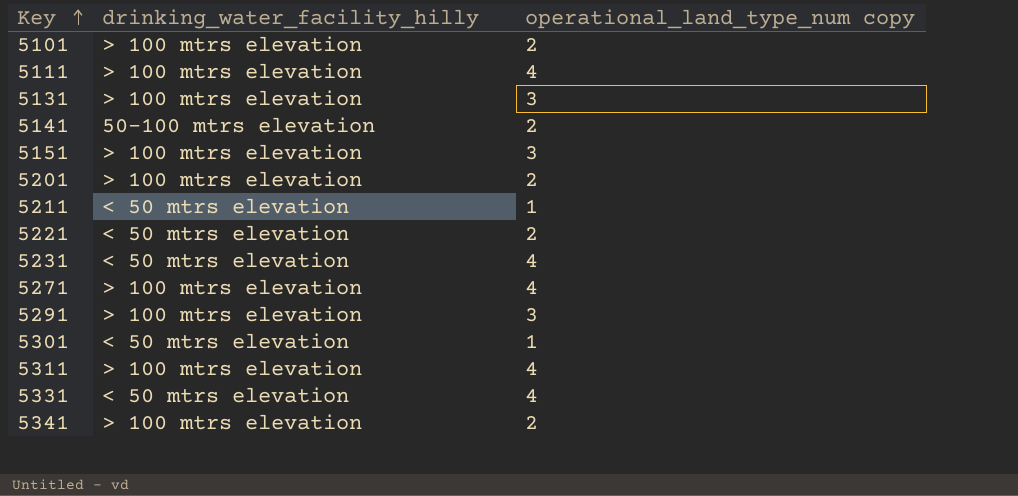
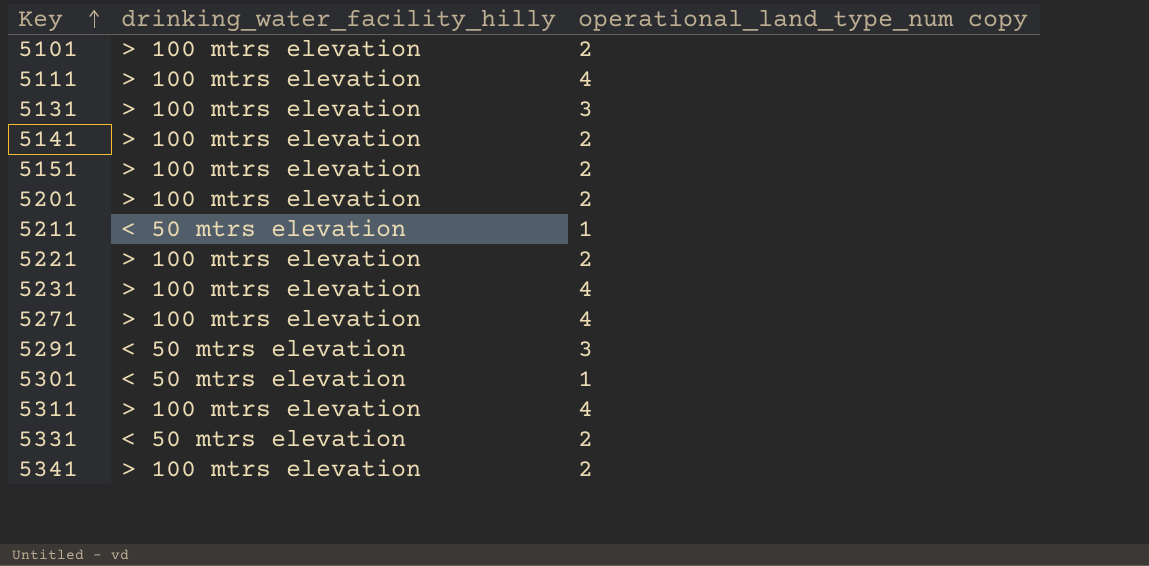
5141 | drinking_water_facility_hilly: 50-100 mtrs elevation -> > 100 mtrs elevation
5151 | operational_land_type_num copy: 3 -> 2
5221 | drinking_water_facility_hilly: < 50 mtrs elevation -> > 100 mtrs elevation
5231 | drinking_water_facility_hilly: < 50 mtrs elevation -> > 100 mtrs elevation
5291 | drinking_water_facility_hilly: > 100 mtrs elevation -> < 50 mtrs elevation
5331 | operational_land_type_num copy: 4 -> 2

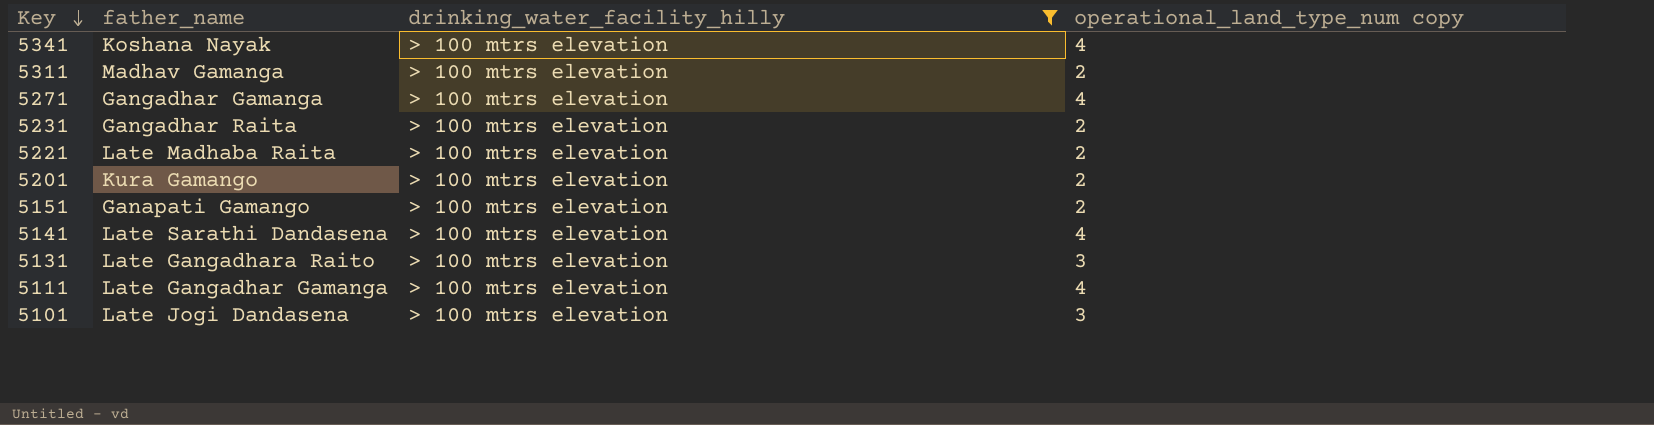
filter: none -> drinking_water_facility_hilly = > 100 mtrs elevation
row order: Key ascending -> Key descending
column father_name | position: none -> 2
5341 | operational_land_type_num copy: 2 -> 4
5311 | operational_land_type_num copy: 4 -> 2
5231 | operational_land_type_num copy: 4 -> 2
5141 | operational_land_type_num copy: 2 -> 4
5101 | operational_land_type_num copy: 2 -> 3

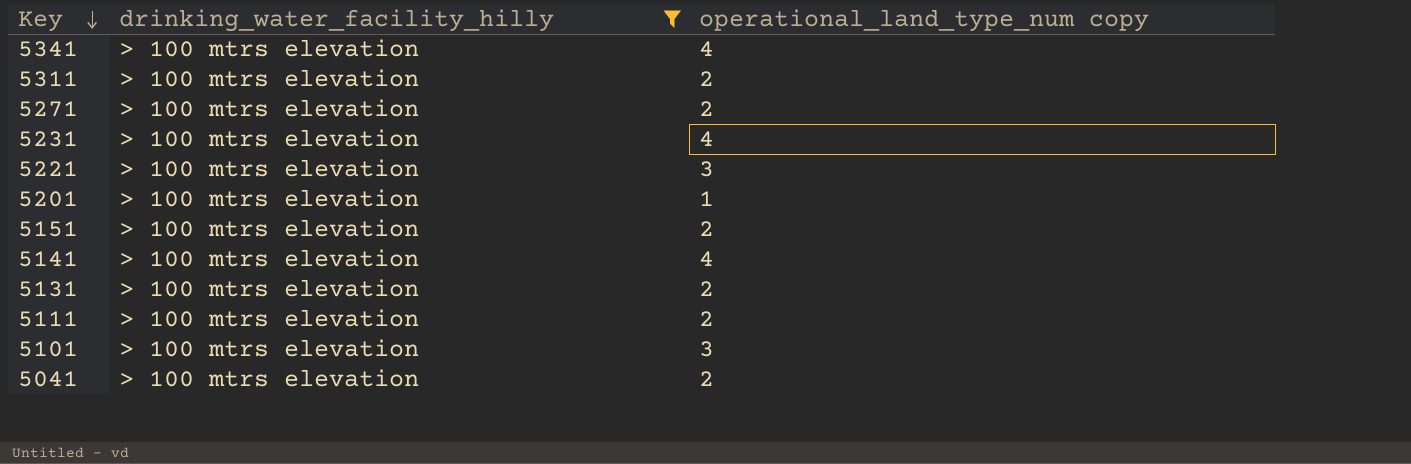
column father_name | position: 2 -> none
5271 | operational_land_type_num copy: 4 -> 2
5231 | operational_land_type_num copy: 2 -> 4
5221 | operational_land_type_num copy: 2 -> 3
5201 | operational_land_type_num copy: 2 -> 1
5131 | operational_land_type_num copy: 3 -> 2
5111 | operational_land_type_num copy: 4 -> 2
row 5041: none -> > 100 mtrs elevation | 2

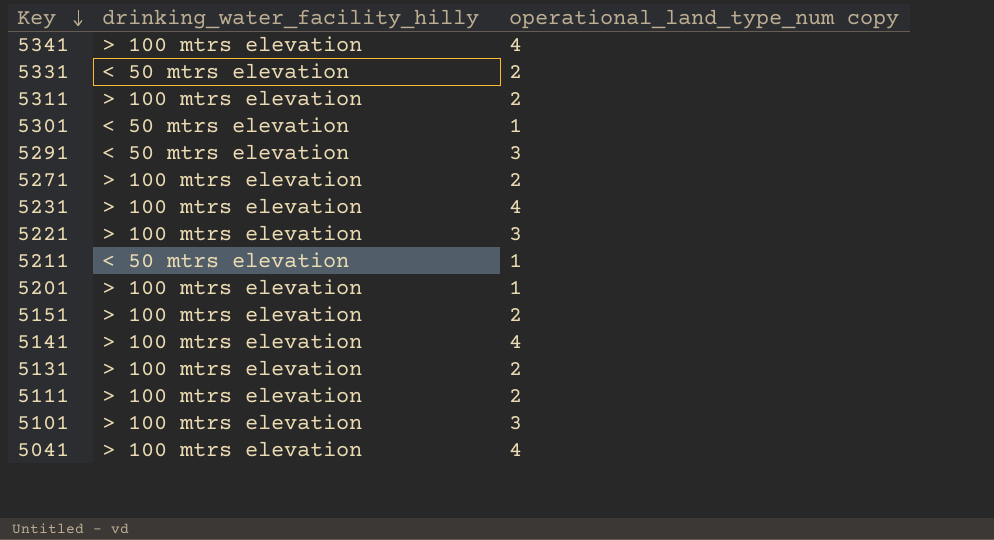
filter: drinking_water_facility_hilly = > 100 mtrs elevation -> none
5041 | operational_land_type_num copy: 2 -> 4

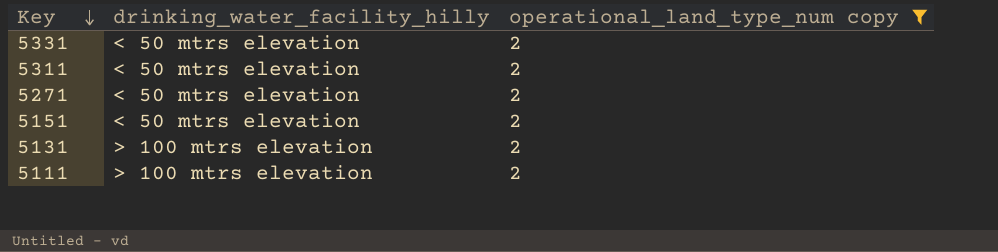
filter: none -> operational_land_type_num copy = 2
5311 | drinking_water_facility_hilly: > 100 mtrs elevation -> < 50 mtrs elevation
5271 | drinking_water_facility_hilly: > 100 mtrs elevation -> < 50 mtrs elevation
5151 | drinking_water_facility_hilly: > 100 mtrs elevation -> < 50 mtrs elevation

